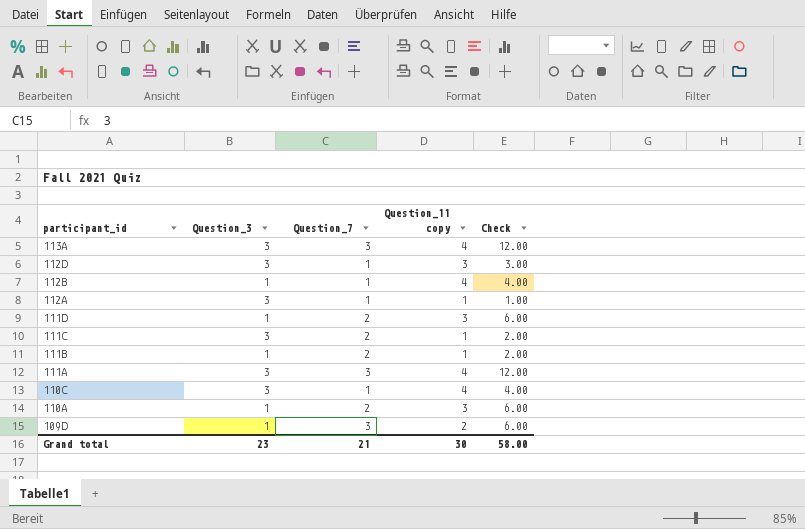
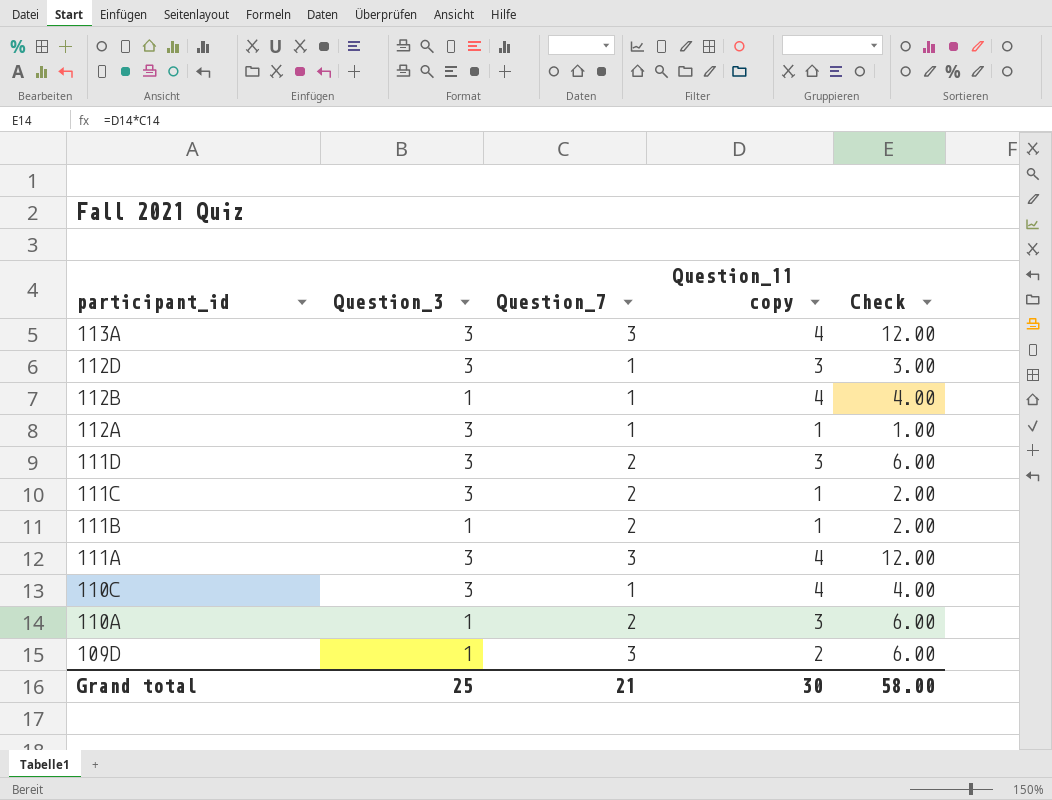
111D | Question_3: 1 -> 3
Grand total | Question_3: 23 -> 25

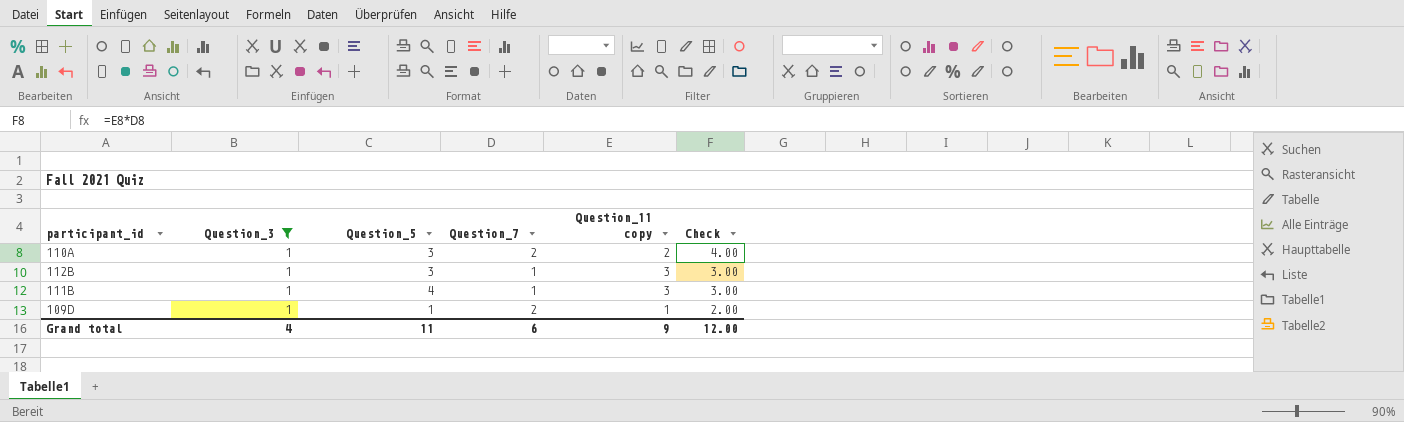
filter: none -> Question_3 = 1
row order: participant_id descending -> Check descending
column Question_5 | position: none -> 3
110A | Question_11 copy: 3 -> 2
110A | Check: 6.00 -> 4.00
112B | Question_11 copy: 4 -> 3
112B | Check: 4.00 -> 3.00
111B | Question_7: 2 -> 1
111B | Question_11 copy: 1 -> 3
111B | Check: 2.00 -> 3.00
109D | Question_7: 3 -> 2
109D | Question_11 copy: 2 -> 1
109D | Check: 6.00 -> 2.00
Grand total | Question_3: 25 -> 4
Grand total | Question_7: 21 -> 6
Grand total | Question_11 copy: 30 -> 9
Grand total | Check: 58.00 -> 12.00

